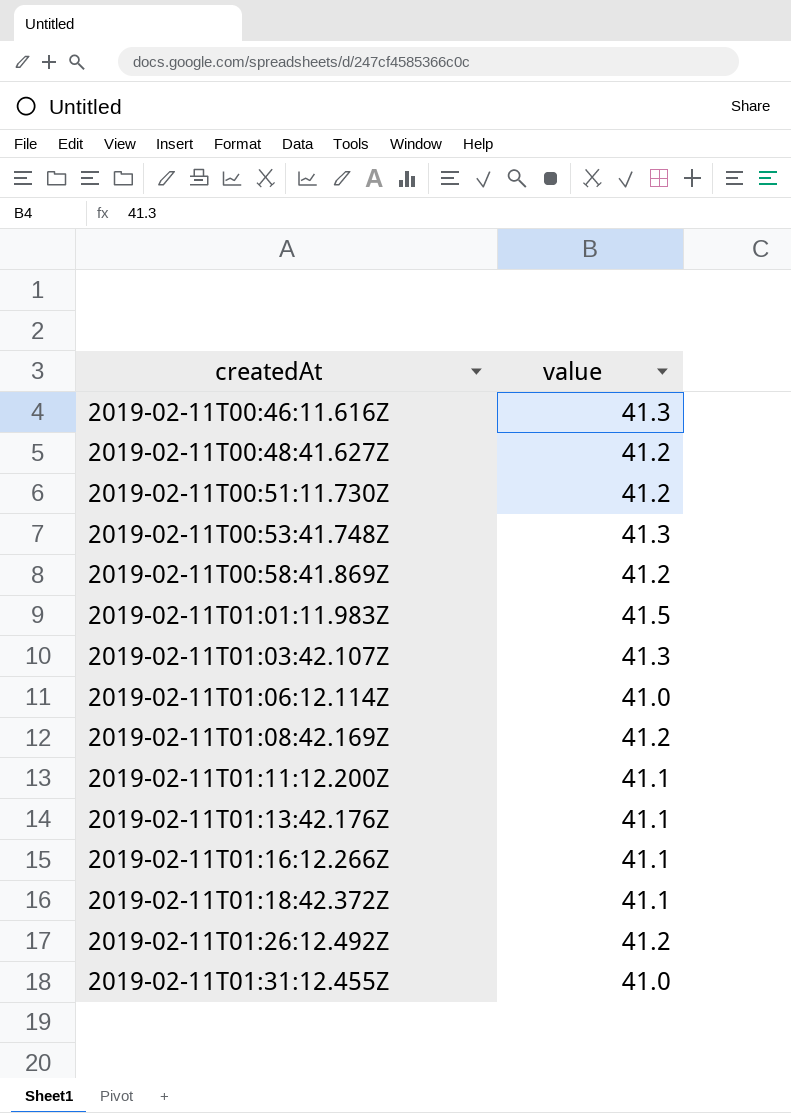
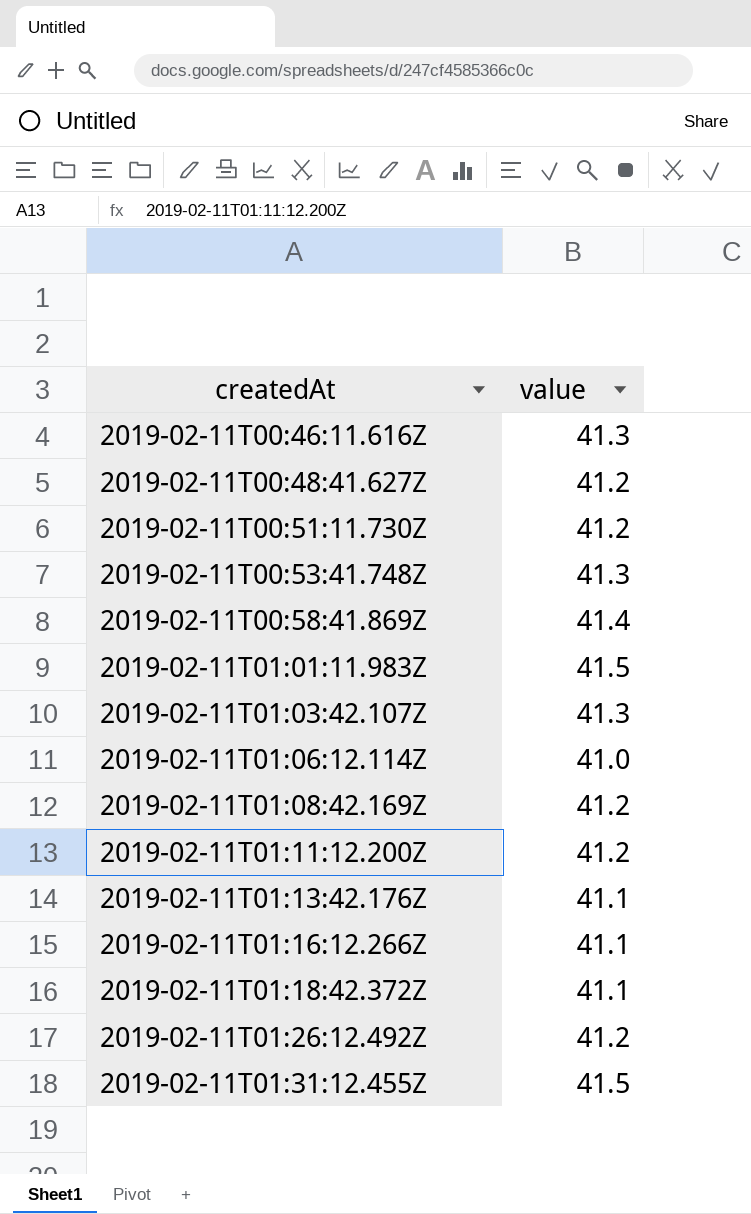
2019-02-11T00:58:41.869Z | value: 41.2 -> 41.4
2019-02-11T01:11:12.200Z | value: 41.1 -> 41.2
2019-02-11T01:31:12.455Z | value: 41.0 -> 41.5

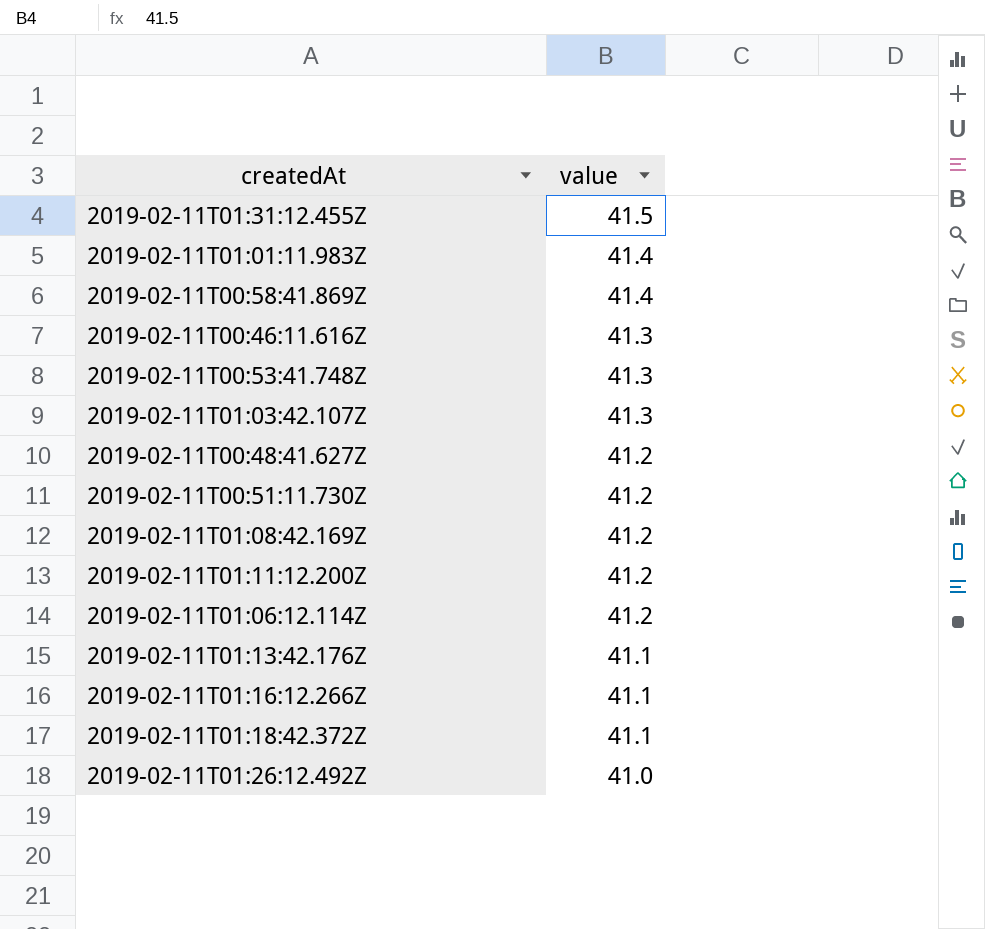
row order: createdAt ascending -> value descending
2019-02-11T01:01:11.983Z | value: 41.5 -> 41.4
2019-02-11T01:06:12.114Z | value: 41.0 -> 41.2
2019-02-11T01:26:12.492Z | value: 41.2 -> 41.0

